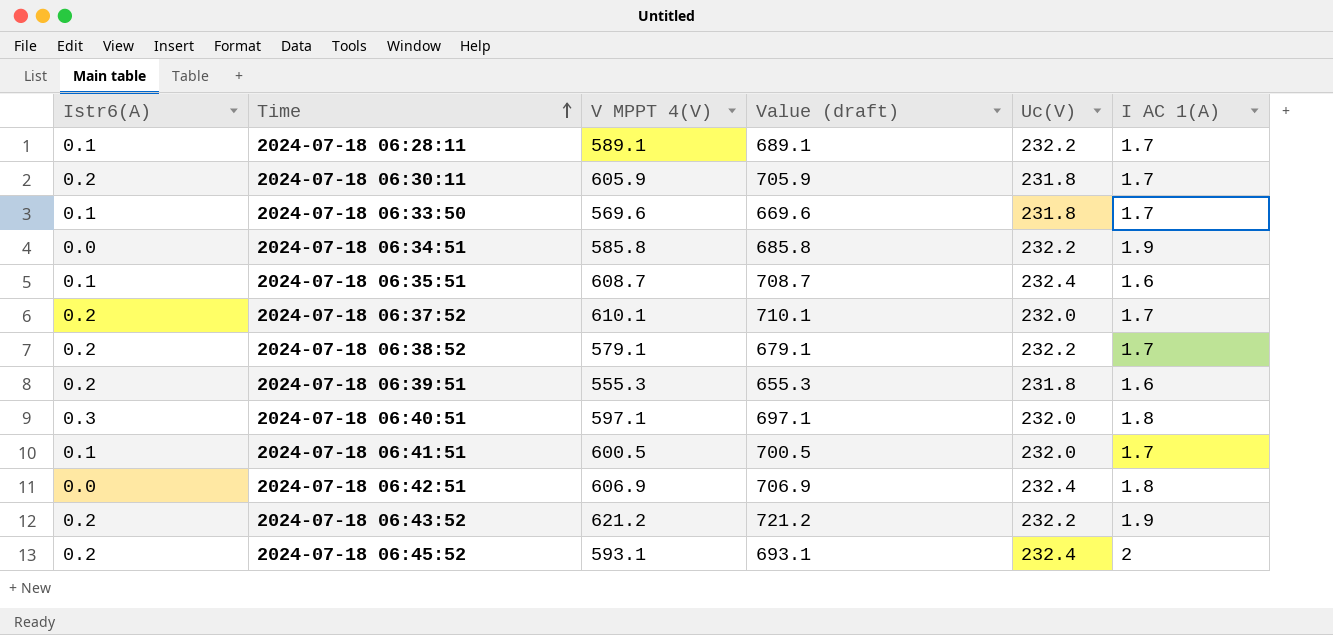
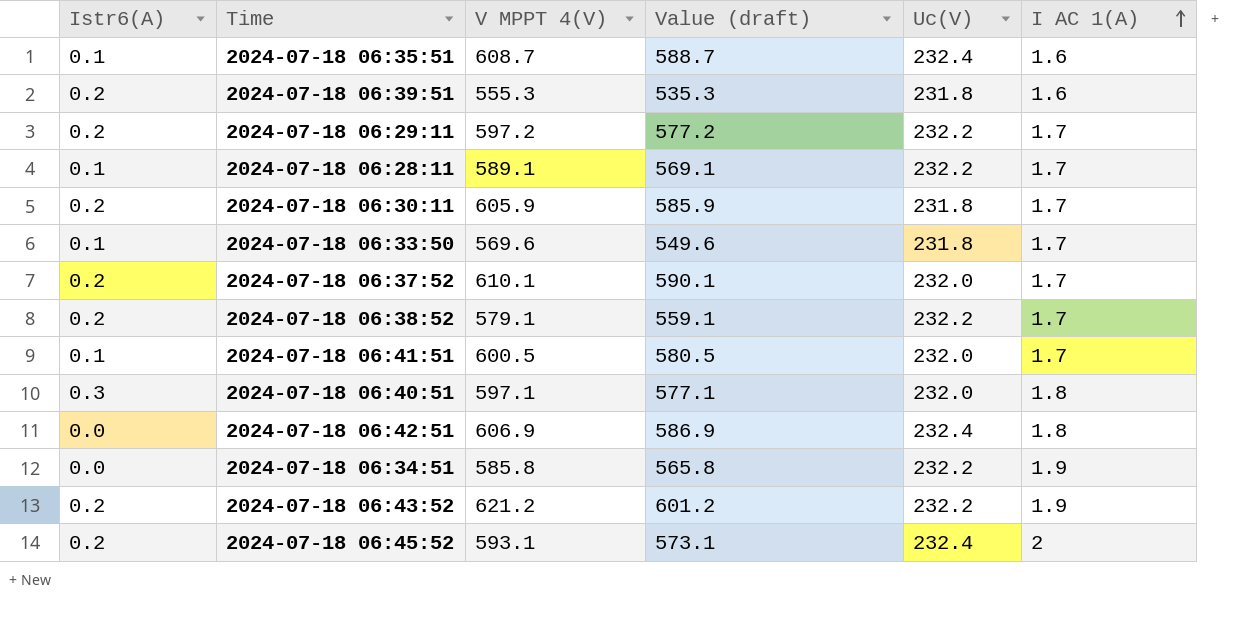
row order: Time ascending -> I AC 1(A) ascending
column Value (draft) | formula: [V MPPT 4(V)] + 100 -> [V MPPT 4(V)] - 20
row 2024-07-18 06:29:11: none -> 0.2 | 597.2 | 577.2 | 232.2 | 1.7

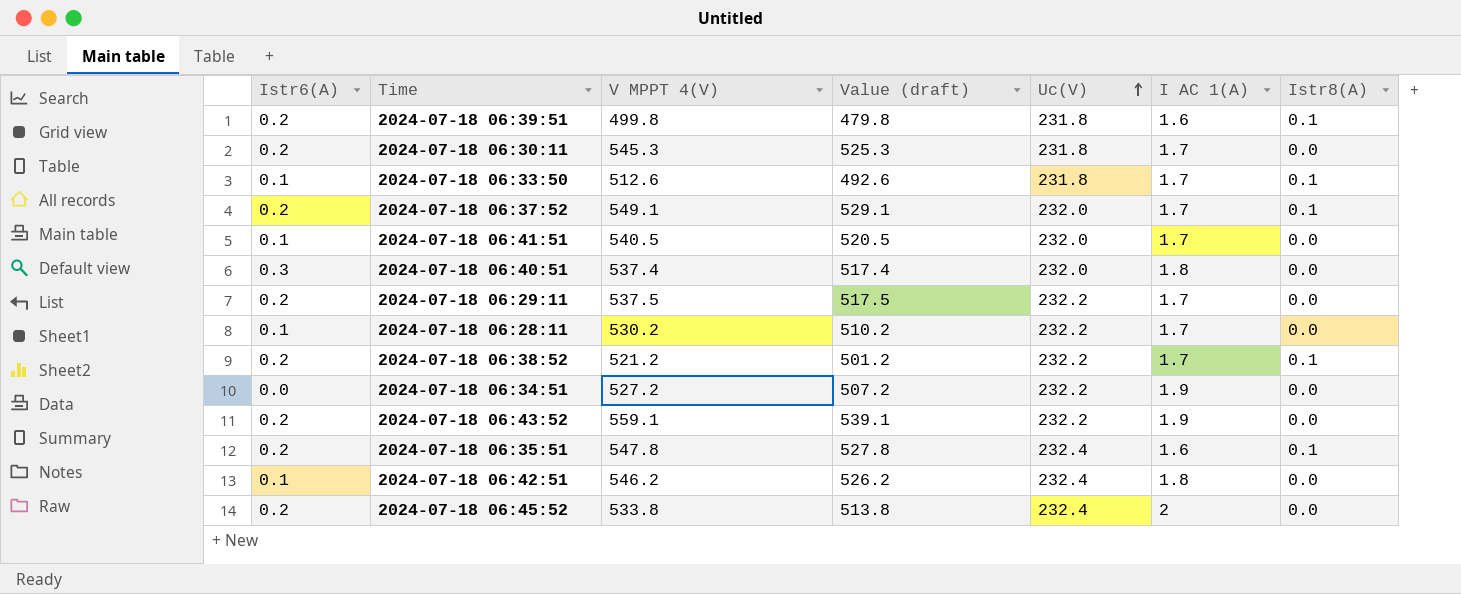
row order: I AC 1(A) ascending -> Uc(V) ascending
column Istr8(A) | position: none -> 7
2024-07-18 06:39:51 | V MPPT 4(V): 555.3 -> 499.8
2024-07-18 06:39:51 | Value (draft): 535.3 -> 479.8
2024-07-18 06:30:11 | V MPPT 4(V): 605.9 -> 545.3
2024-07-18 06:30:11 | Value (draft): 585.9 -> 525.3
2024-07-18 06:33:50 | V MPPT 4(V): 569.6 -> 512.6
2024-07-18 06:33:50 | Value (draft): 549.6 -> 492.6
2024-07-18 06:37:52 | V MPPT 4(V): 610.1 -> 549.1
2024-07-18 06:37:52 | Value (draft): 590.1 -> 529.1
2024-07-18 06:41:51 | V MPPT 4(V): 600.5 -> 540.5
2024-07-18 06:41:51 | Value (draft): 580.5 -> 520.5
2024-07-18 06:40:51 | V MPPT 4(V): 597.1 -> 537.4
2024-07-18 06:40:51 | Value (draft): 577.1 -> 517.4
2024-07-18 06:29:11 | V MPPT 4(V): 597.2 -> 537.5
2024-07-18 06:29:11 | Value (draft): 577.2 -> 517.5
2024-07-18 06:28:11 | V MPPT 4(V): 589.1 -> 530.2
2024-07-18 06:28:11 | Value (draft): 569.1 -> 510.2
2024-07-18 06:38:52 | V MPPT 4(V): 579.1 -> 521.2
2024-07-18 06:38:52 | Value (draft): 559.1 -> 501.2
2024-07-18 06:34:51 | V MPPT 4(V): 585.8 -> 527.2
2024-07-18 06:34:51 | Value (draft): 565.8 -> 507.2
2024-07-18 06:43:52 | V MPPT 4(V): 621.2 -> 559.1
2024-07-18 06:43:52 | Value (draft): 601.2 -> 539.1
2024-07-18 06:35:51 | Istr6(A): 0.1 -> 0.2
2024-07-18 06:35:51 | V MPPT 4(V): 608.7 -> 547.8
2024-07-18 06:35:51 | Value (draft): 588.7 -> 527.8
2024-07-18 06:42:51 | Istr6(A): 0.0 -> 0.1
2024-07-18 06:42:51 | V MPPT 4(V): 606.9 -> 546.2
2024-07-18 06:42:51 | Value (draft): 586.9 -> 526.2
2024-07-18 06:45:52 | V MPPT 4(V): 593.1 -> 533.8
2024-07-18 06:45:52 | Value (draft): 573.1 -> 513.8

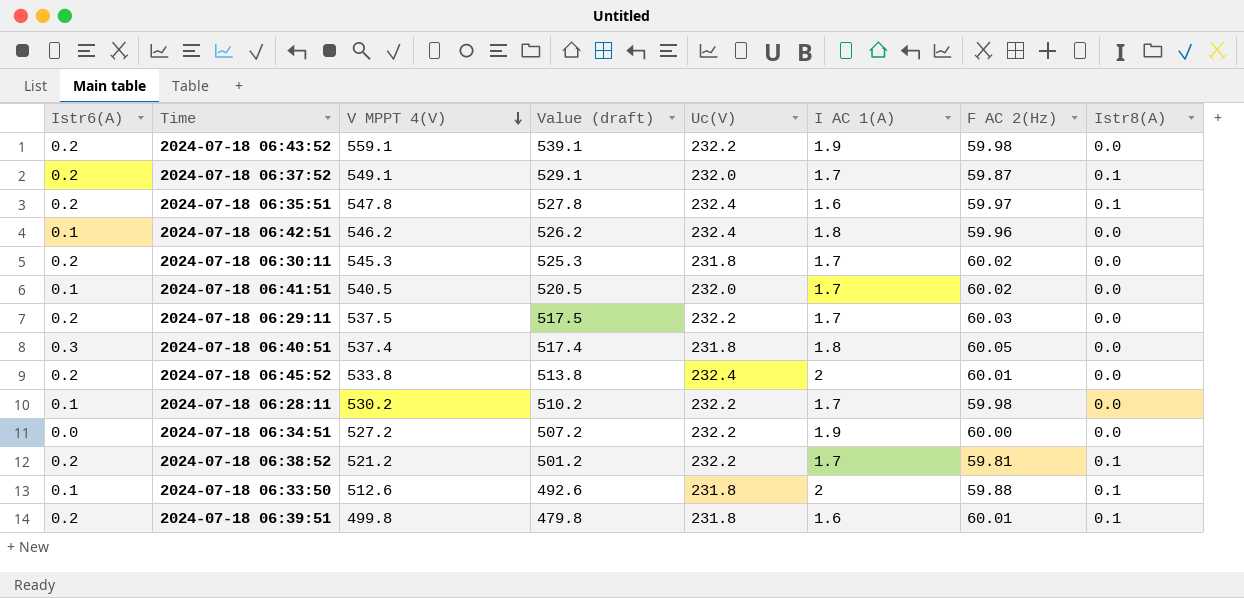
row order: Uc(V) ascending -> V MPPT 4(V) descending
column F AC 2(Hz) | position: none -> 7
2024-07-18 06:40:51 | Uc(V): 232.0 -> 231.8
2024-07-18 06:33:50 | I AC 1(A): 1.7 -> 2

